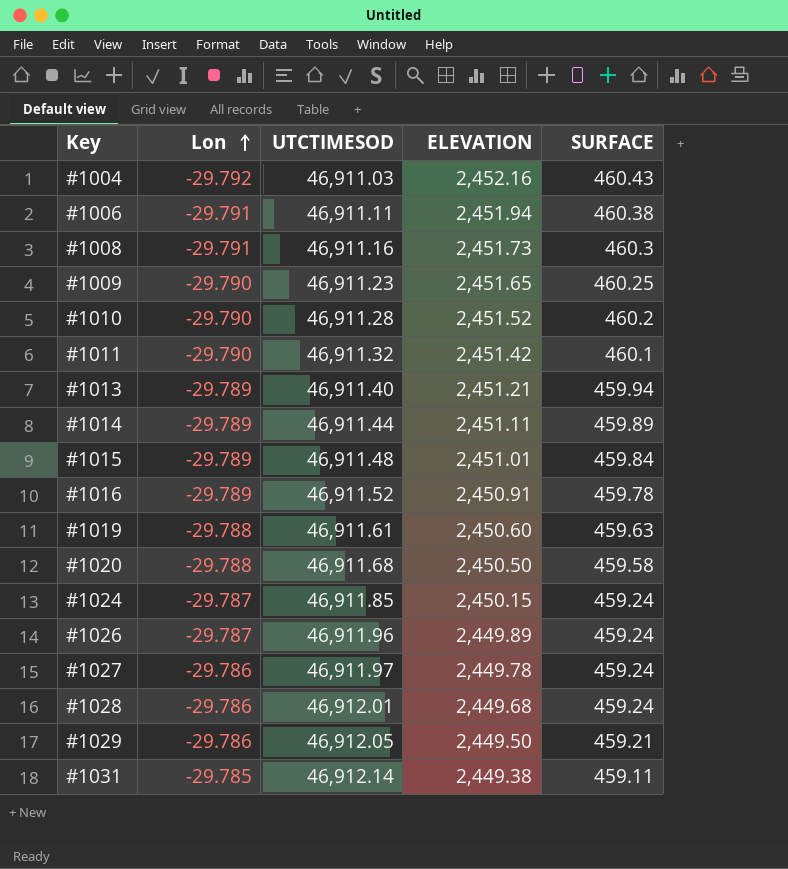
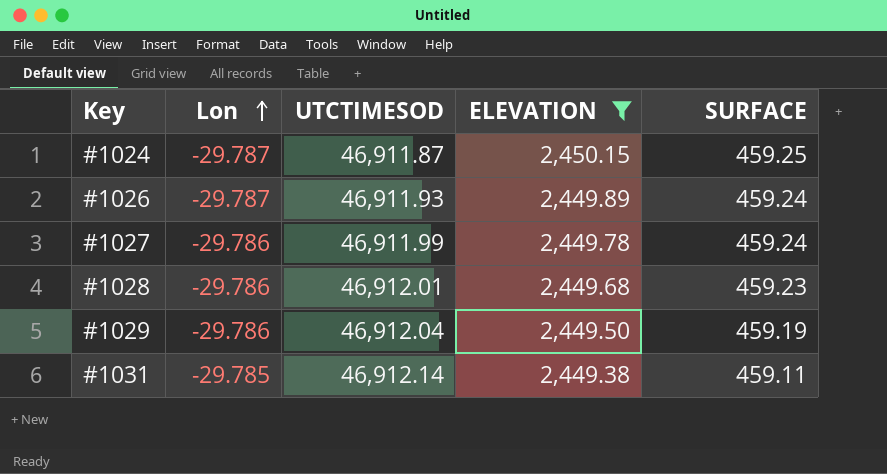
filter: none -> ELEVATION <= 2,450.15
#1024 | UTCTIMESOD: 46,911.85 -> 46,911.87
#1024 | SURFACE: 459.24 -> 459.25
#1026 | UTCTIMESOD: 46,911.96 -> 46,911.93
#1027 | UTCTIMESOD: 46,911.97 -> 46,911.99
#1028 | SURFACE: 459.24 -> 459.23
#1029 | UTCTIMESOD: 46,912.05 -> 46,912.04
#1029 | SURFACE: 459.21 -> 459.19

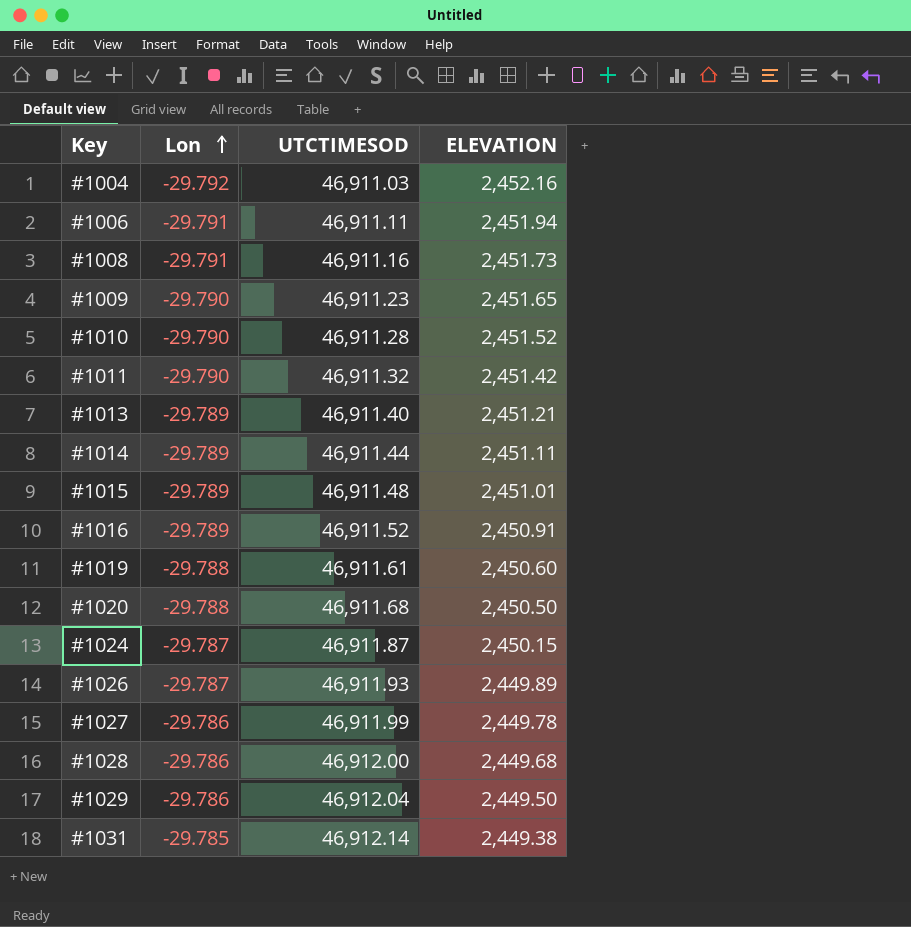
filter: ELEVATION <= 2,450.15 -> none
column SURFACE | position: 5 -> none
#1028 | UTCTIMESOD: 46,912.01 -> 46,912.00

